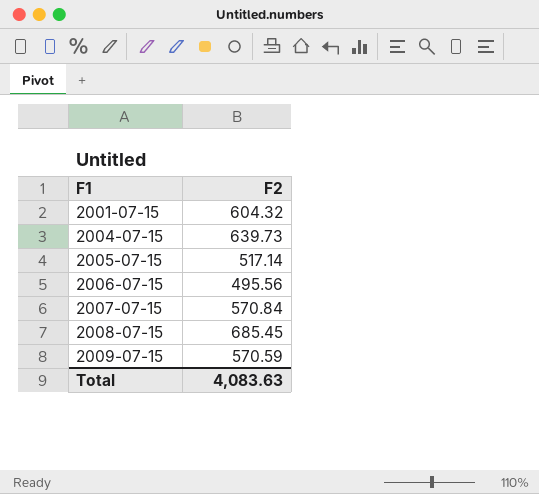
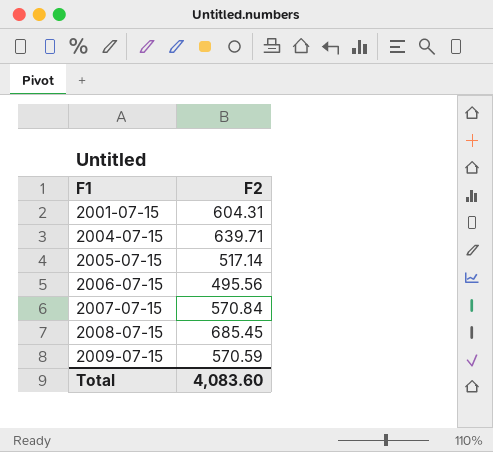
2001-07-15 | F2: 604.32 -> 604.31
2004-07-15 | F2: 639.73 -> 639.71
Total | F2: 4,083.63 -> 4,083.60

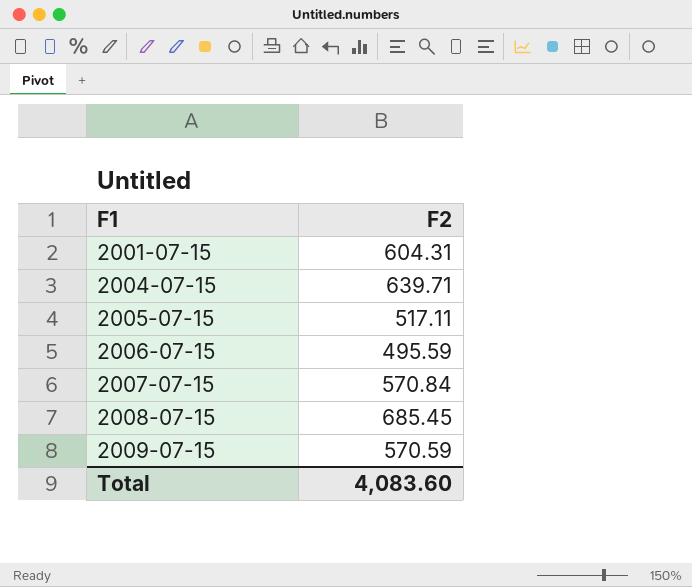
2005-07-15 | F2: 517.14 -> 517.11
2006-07-15 | F2: 495.56 -> 495.59

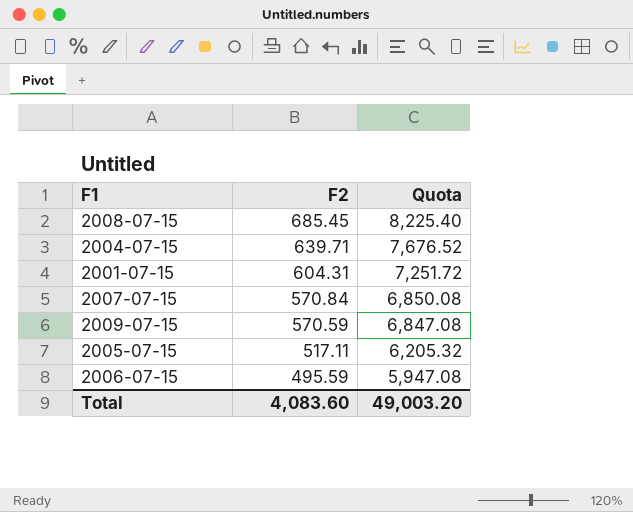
row order: F1 ascending -> F2 descending
column Quota | formula: none -> [F2] * 12

